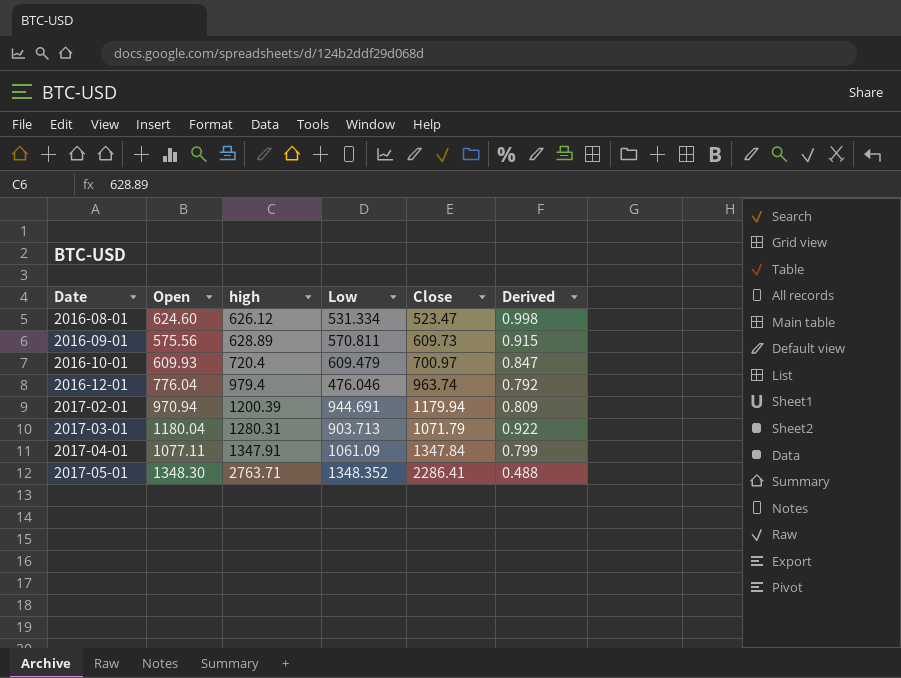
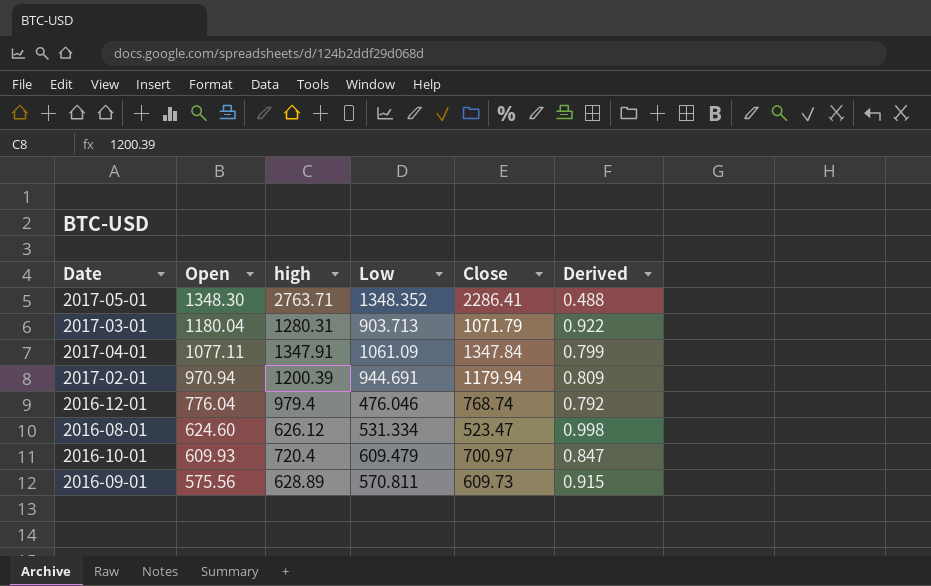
row order: Date ascending -> Open descending
2016-12-01 | Close: 963.74 -> 768.74

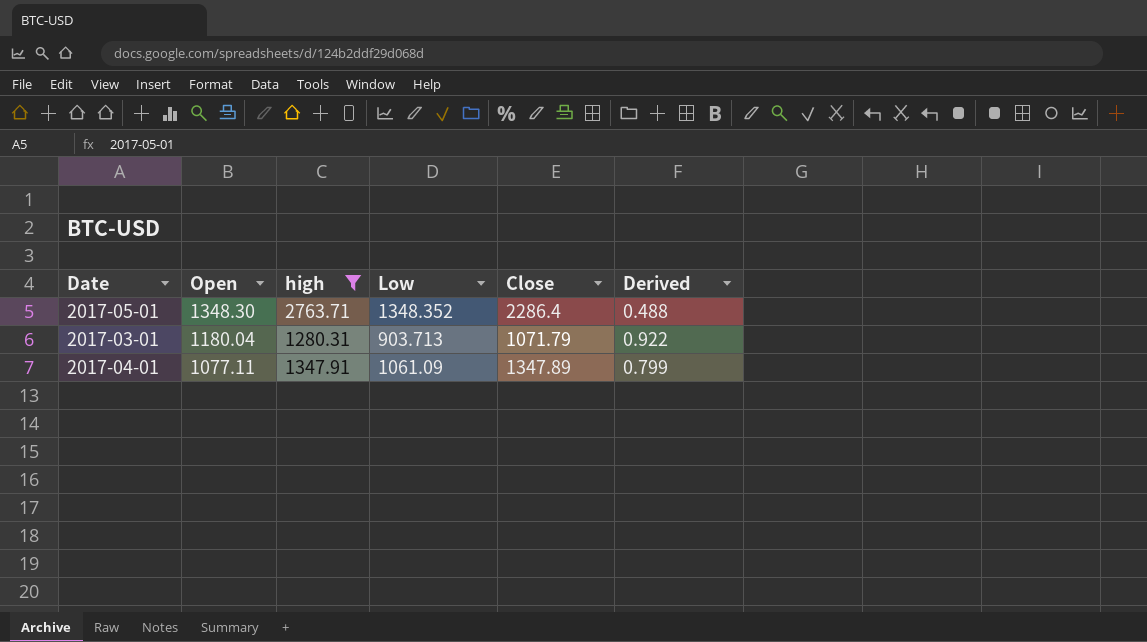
filter: none -> high >= 1280.31
2017-05-01 | Close: 2286.41 -> 2286.4
2017-04-01 | Close: 1347.84 -> 1347.89

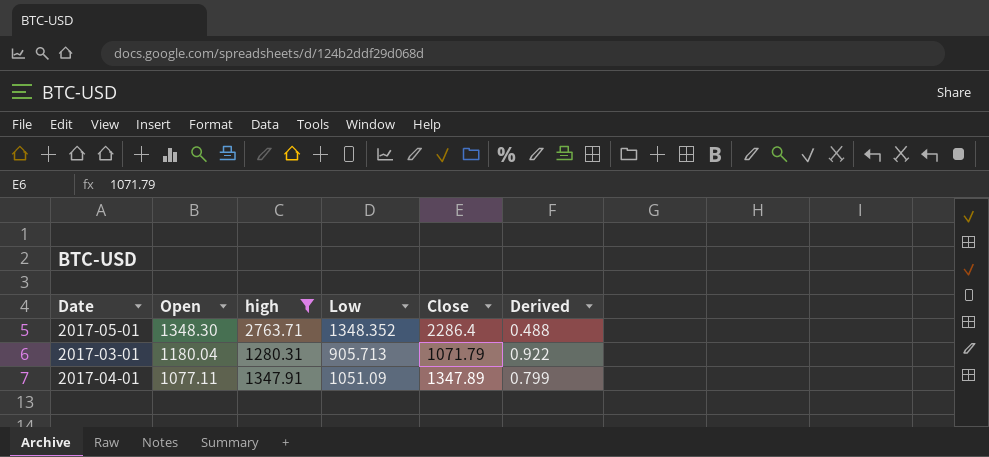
2017-03-01 | Low: 903.713 -> 905.713
2017-04-01 | Low: 1061.09 -> 1051.09

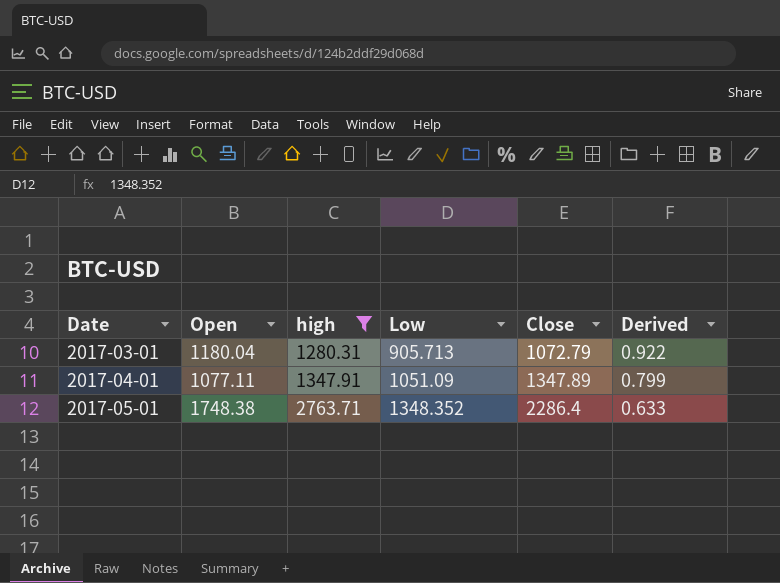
row order: Open descending -> Date ascending
2017-03-01 | Close: 1071.79 -> 1072.79
2017-05-01 | Open: 1348.30 -> 1748.38
2017-05-01 | Derived: 0.488 -> 0.633

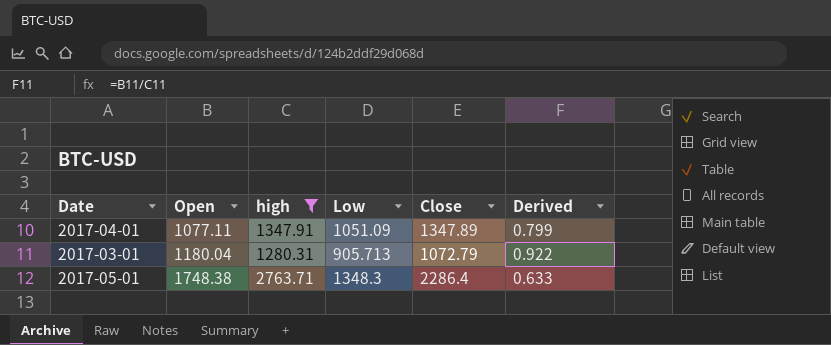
row order: Date ascending -> Open ascending
2017-05-01 | Low: 1348.352 -> 1348.3

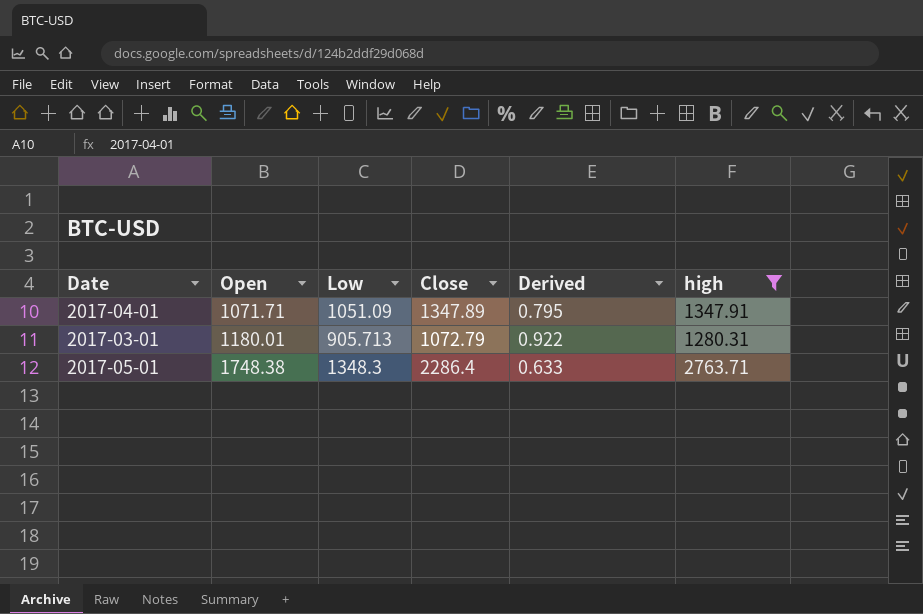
column high | position: 3 -> 6
2017-04-01 | Open: 1077.11 -> 1071.71
2017-04-01 | Derived: 0.799 -> 0.795
2017-03-01 | Open: 1180.04 -> 1180.01

